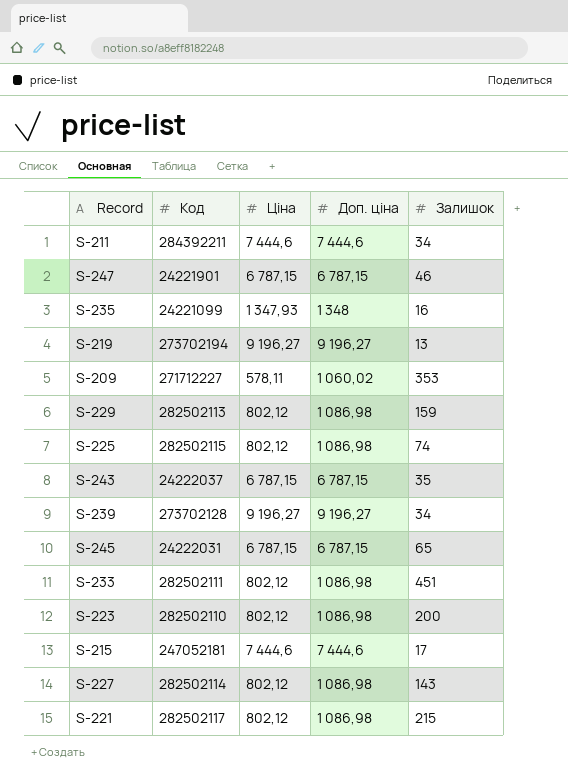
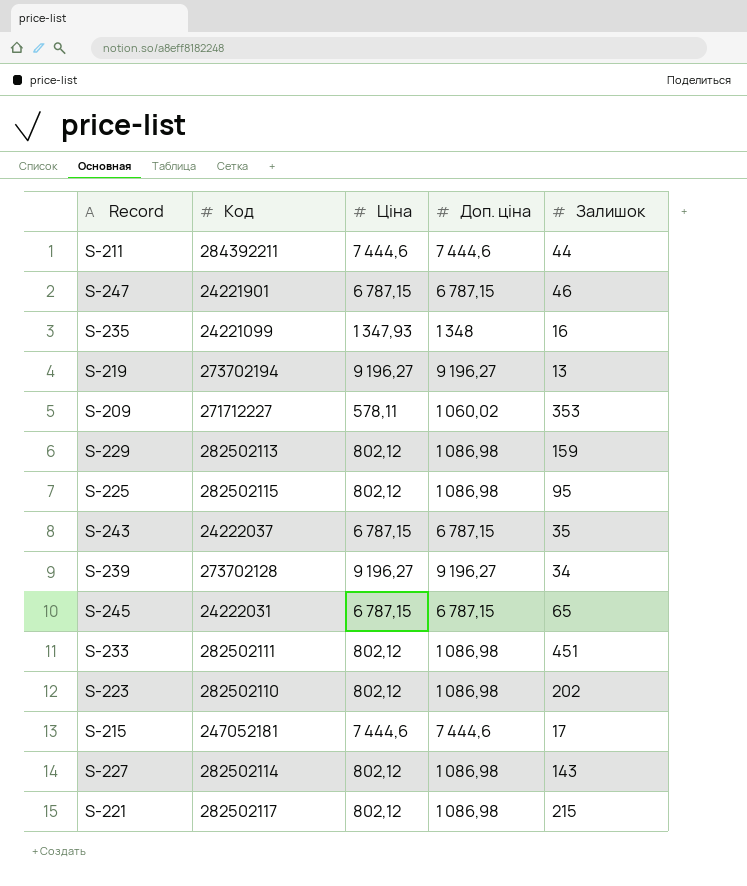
S-211 | Залишок: 34 -> 44
S-225 | Залишок: 74 -> 95
S-223 | Залишок: 200 -> 202

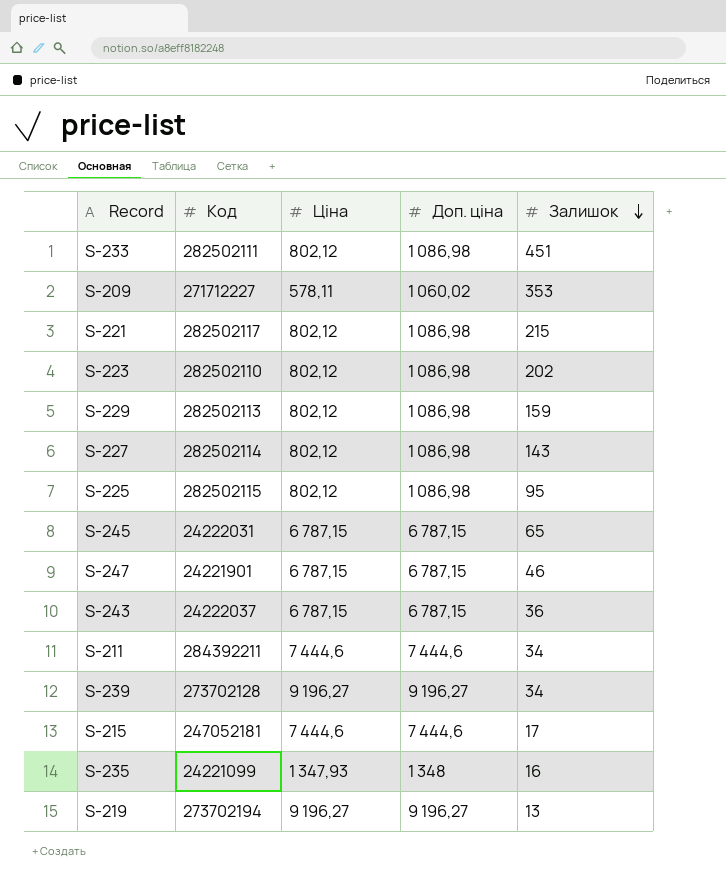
row order: none -> Залишок descending
S-243 | Залишок: 35 -> 36
S-211 | Залишок: 44 -> 34

